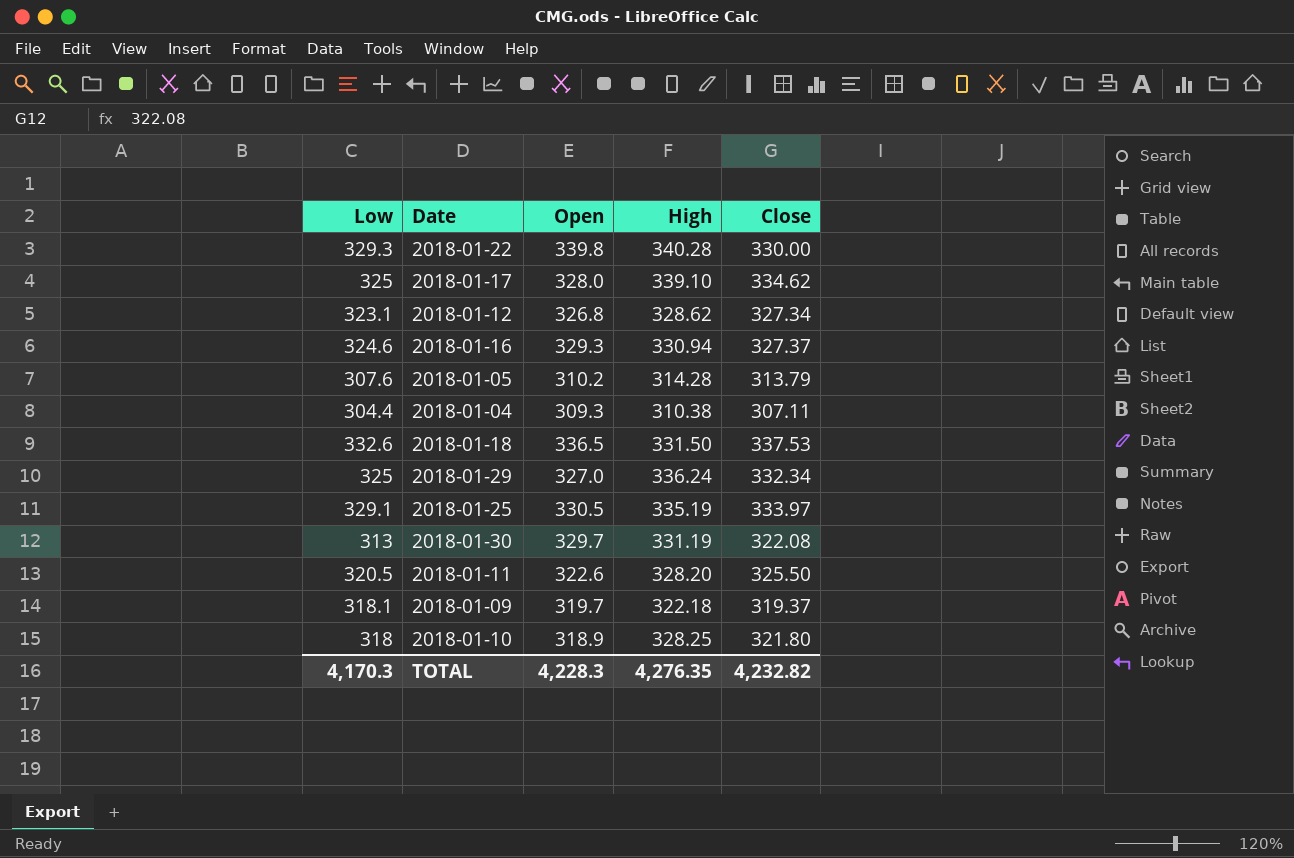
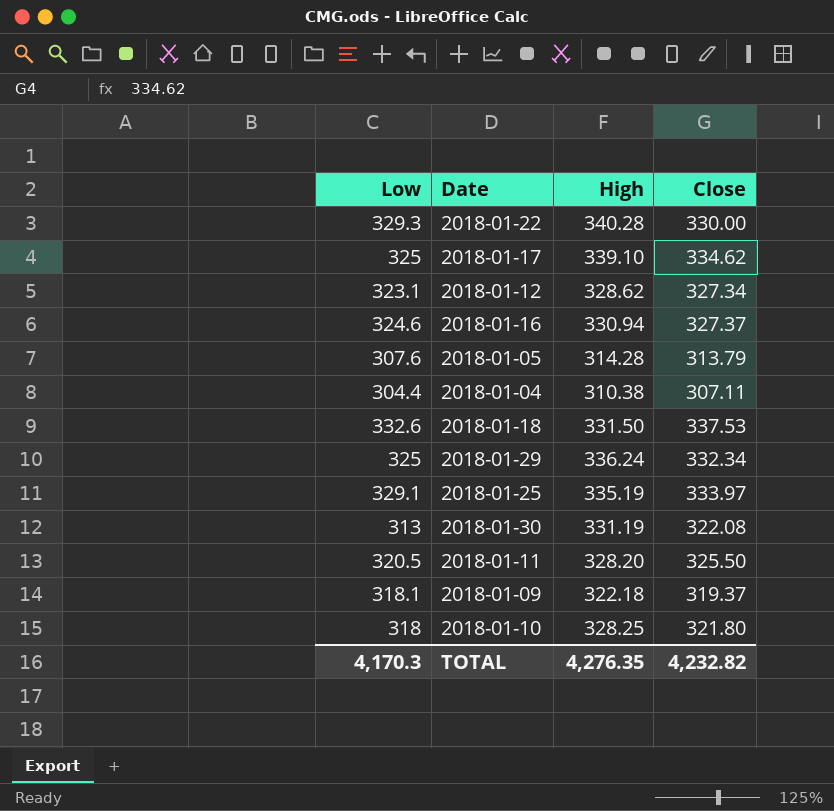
column Open | position: 3 -> none

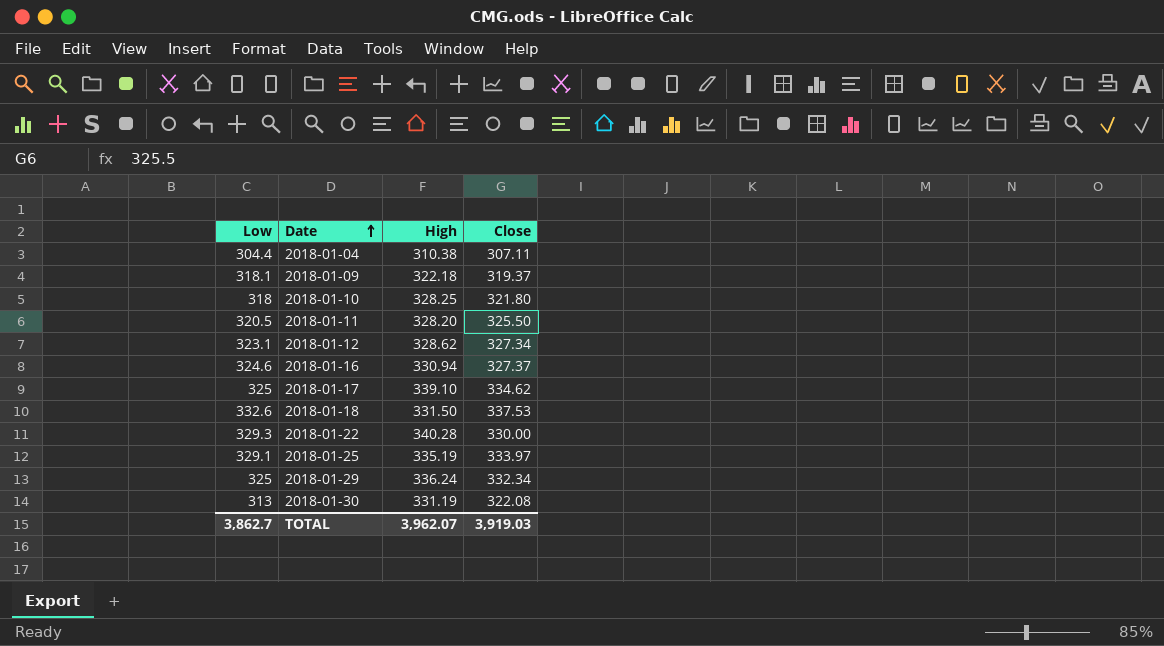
row order: none -> Date ascending
row 2018-01-05: 307.6 | 314.28 | 313.79 -> none
TOTAL | Low: 4,170.3 -> 3,862.7
TOTAL | High: 4,276.35 -> 3,962.07
TOTAL | Close: 4,232.82 -> 3,919.03

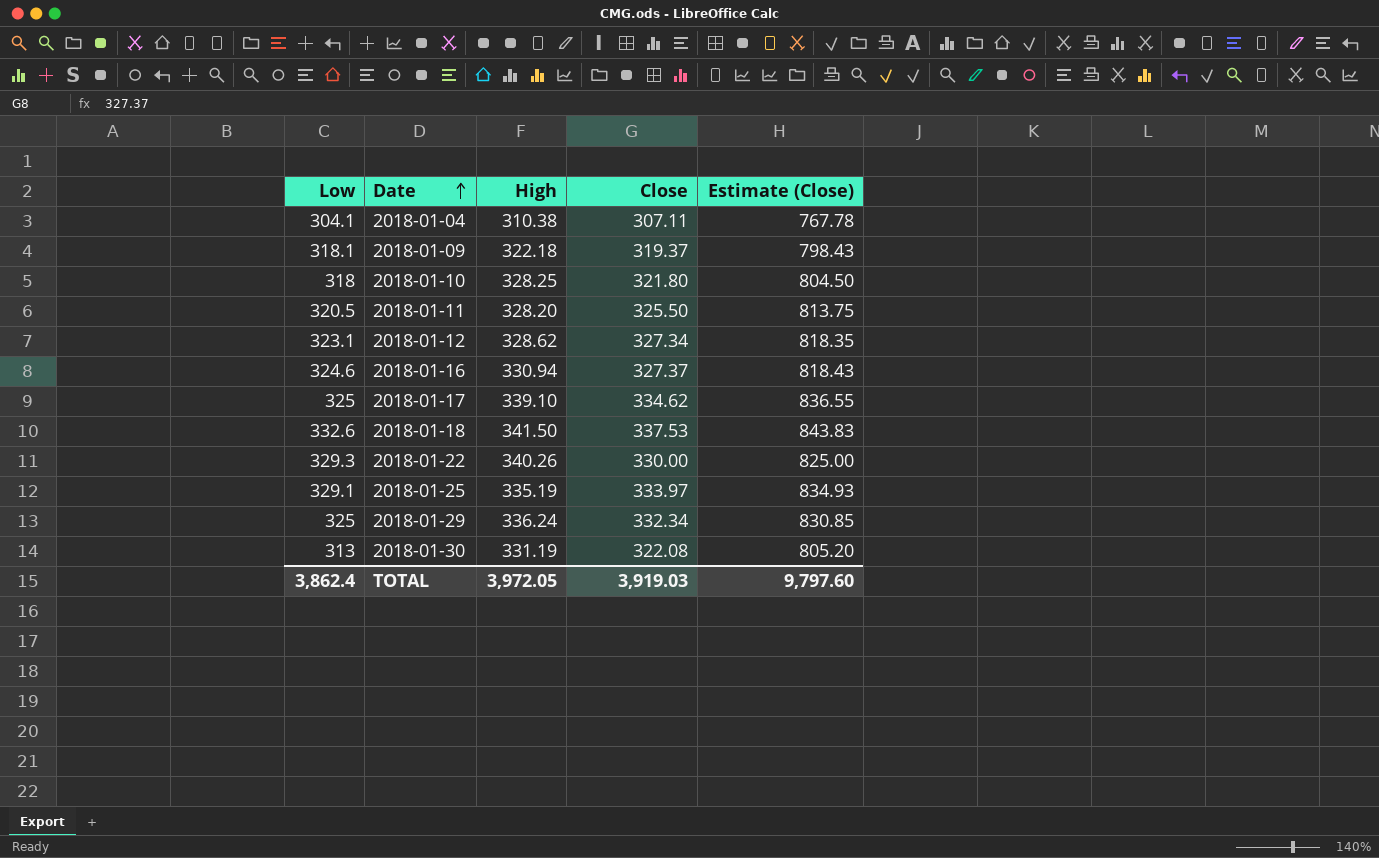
column Estimate (Close) | formula: none -> [Close] * 2.5
2018-01-04 | Low: 304.4 -> 304.1
2018-01-18 | High: 331.50 -> 341.50
2018-01-22 | High: 340.28 -> 340.26
TOTAL | Low: 3,862.7 -> 3,862.4
TOTAL | High: 3,962.07 -> 3,972.05

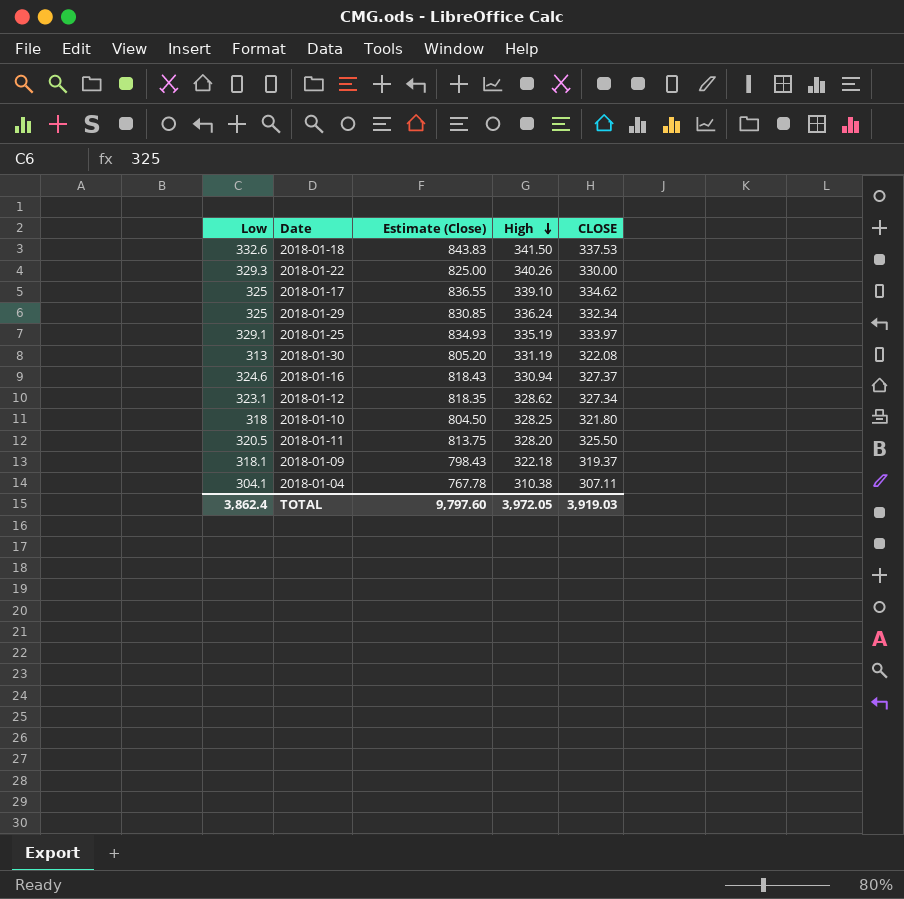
row order: Date ascending -> High descending
column Estimate (Close) | position: 5 -> 3
column name: Close -> CLOSE

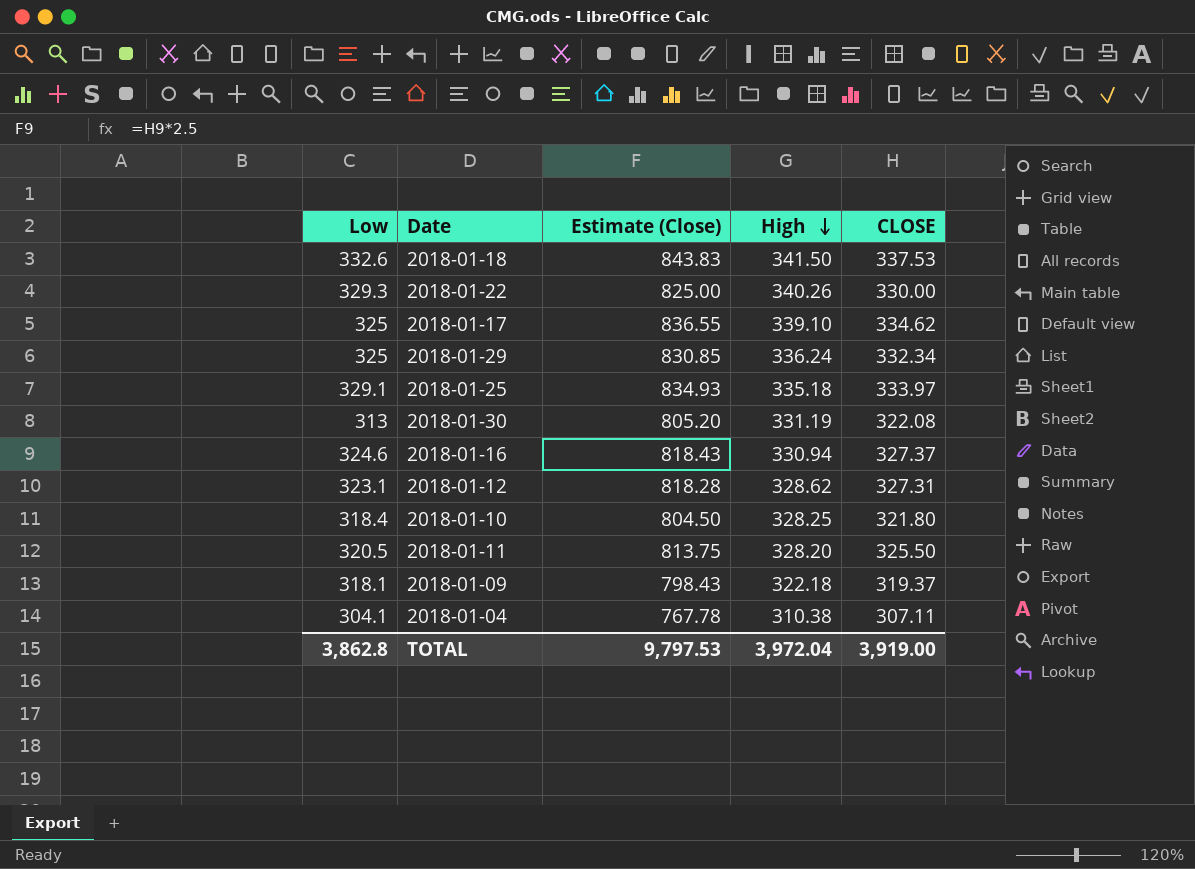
2018-01-25 | High: 335.19 -> 335.18
2018-01-12 | Estimate (Close): 818.35 -> 818.28
2018-01-12 | CLOSE: 327.34 -> 327.31
2018-01-10 | Low: 318 -> 318.4
TOTAL | Low: 3,862.4 -> 3,862.8
TOTAL | Estimate (Close): 9,797.60 -> 9,797.53
TOTAL | High: 3,972.05 -> 3,972.04
TOTAL | CLOSE: 3,919.03 -> 3,919.00

